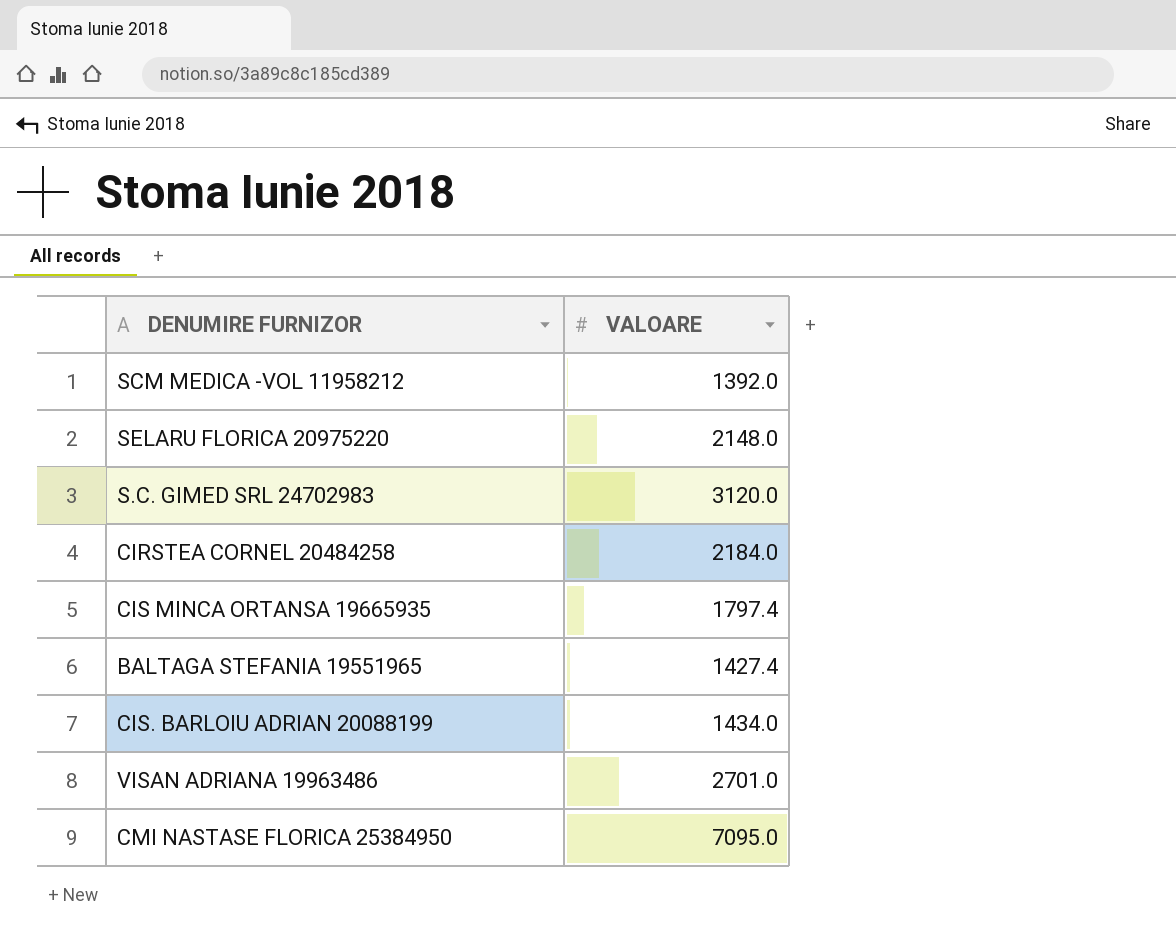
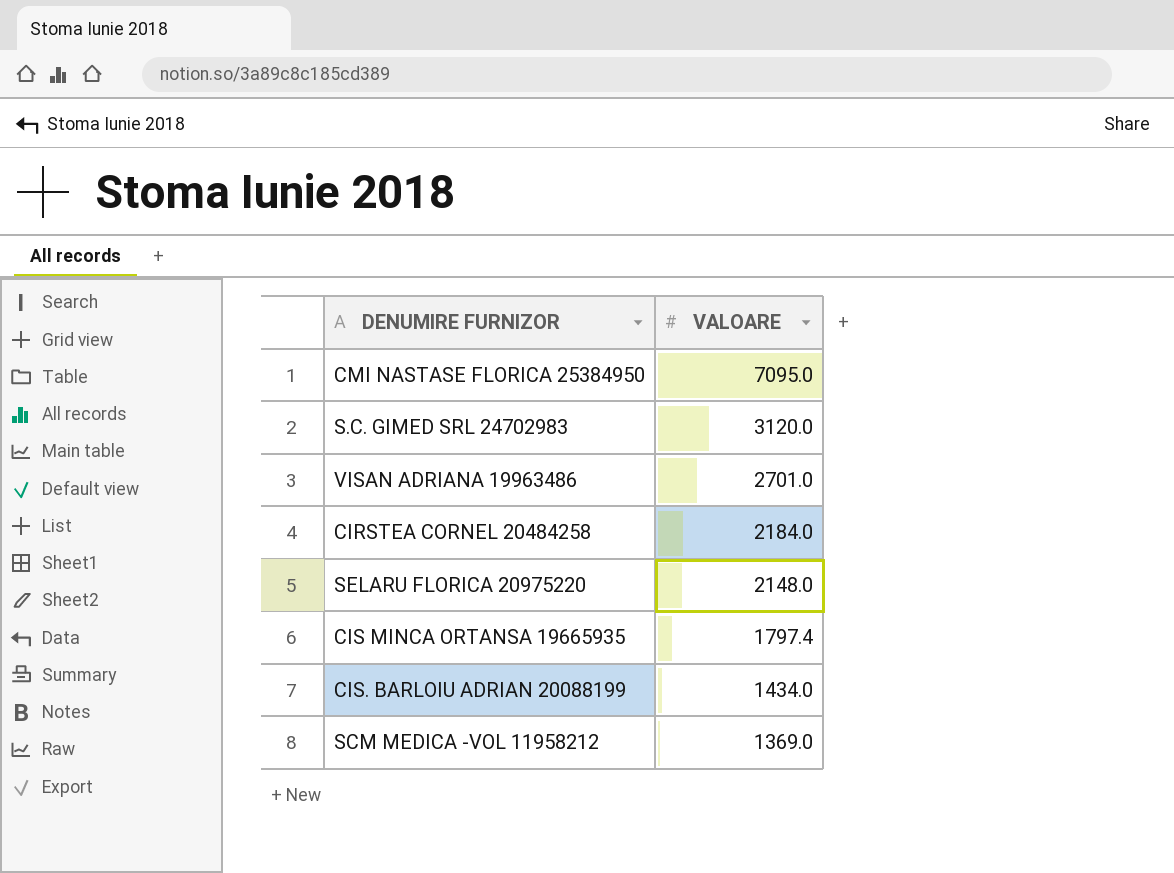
row order: none -> VALOARE descending
row BALTAGA STEFANIA 19551965: 1427.4 -> none
SCM MEDICA -VOL 11958212 | VALOARE: 1392.0 -> 1369.0

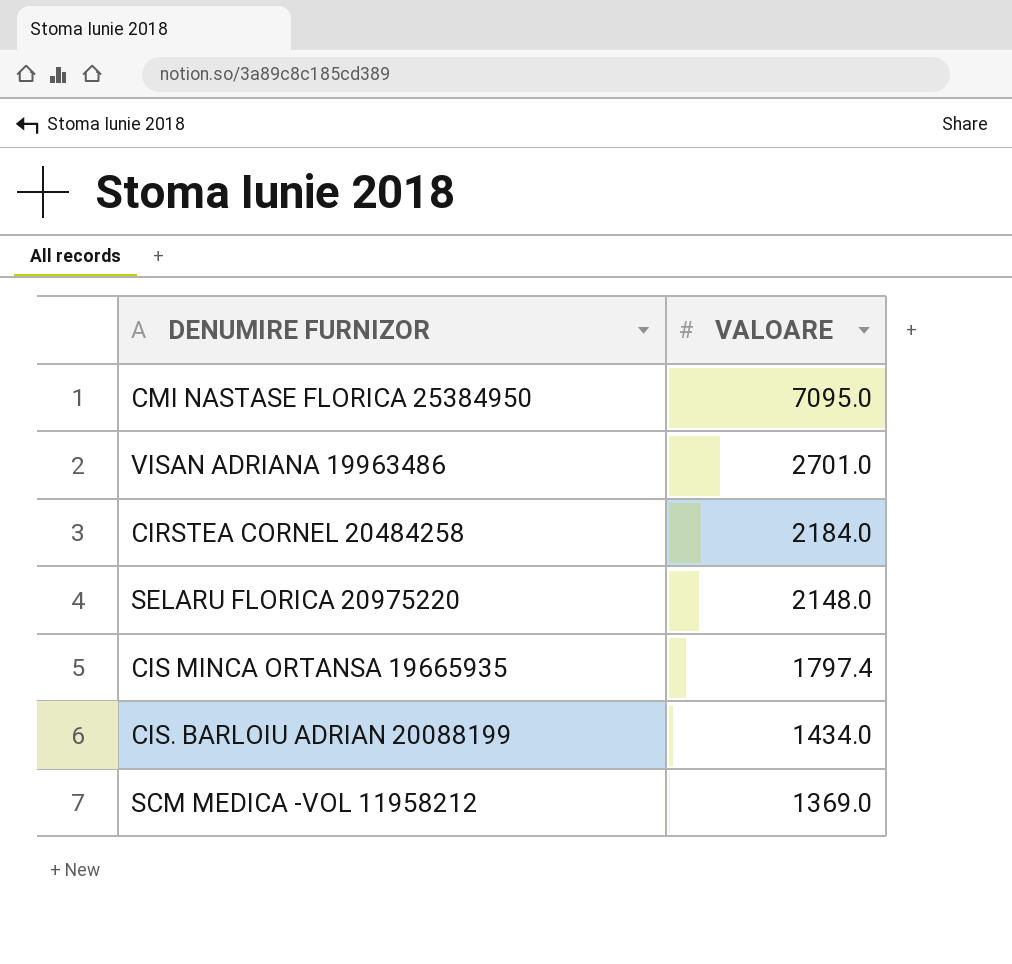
row S.C. GIMED SRL 24702983: 3120.0 -> none

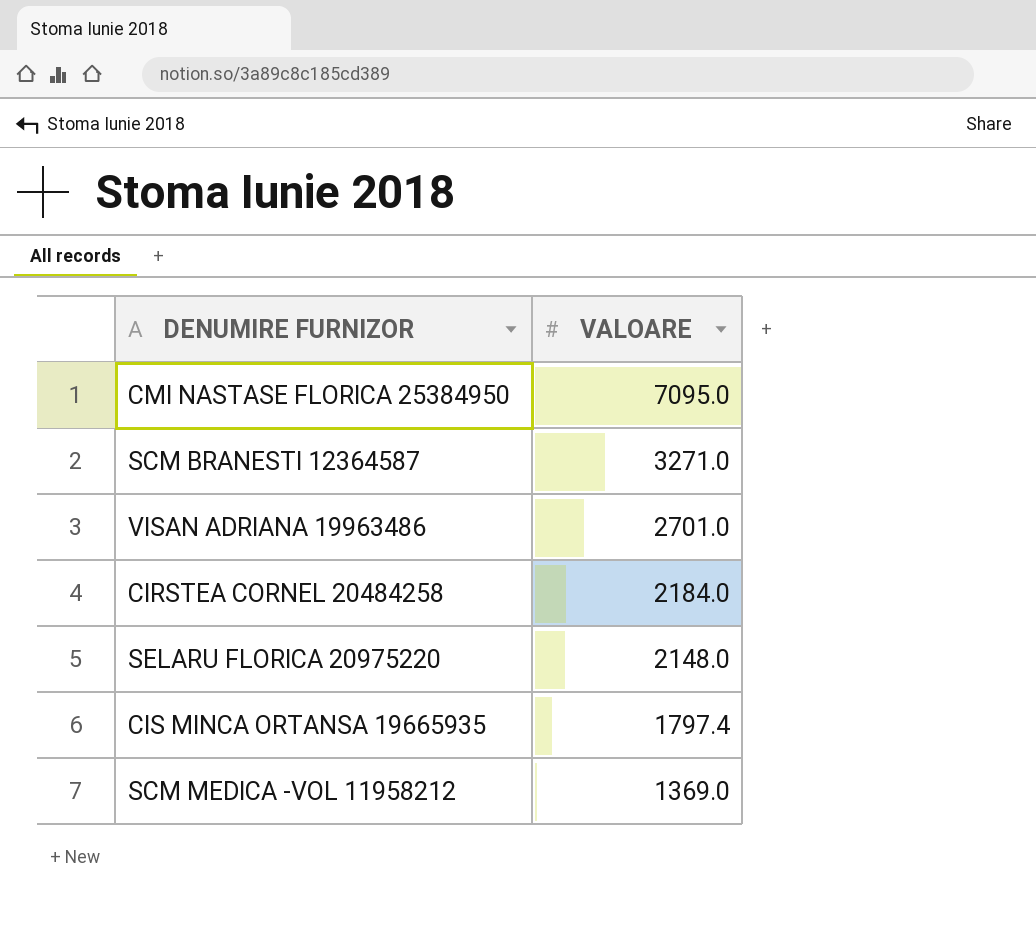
row CIS. BARLOIU ADRIAN 20088199: 1434.0 -> none
row SCM BRANESTI 12364587: none -> 3271.0

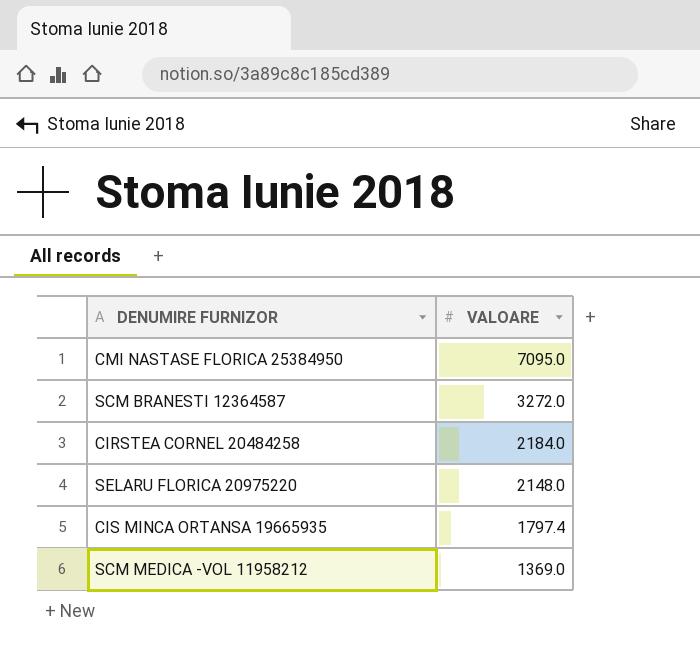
row VISAN ADRIANA 19963486: 2701.0 -> none
SCM BRANESTI 12364587 | VALOARE: 3271.0 -> 3272.0

